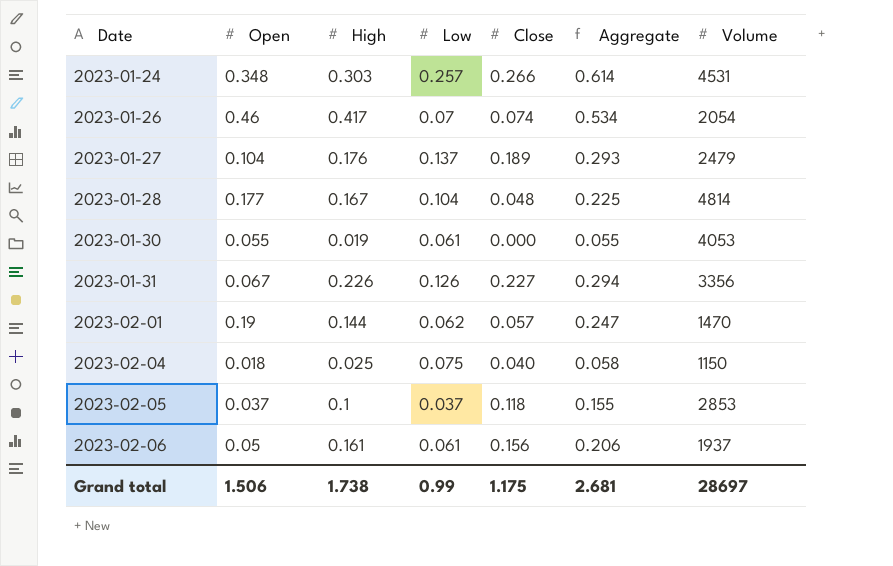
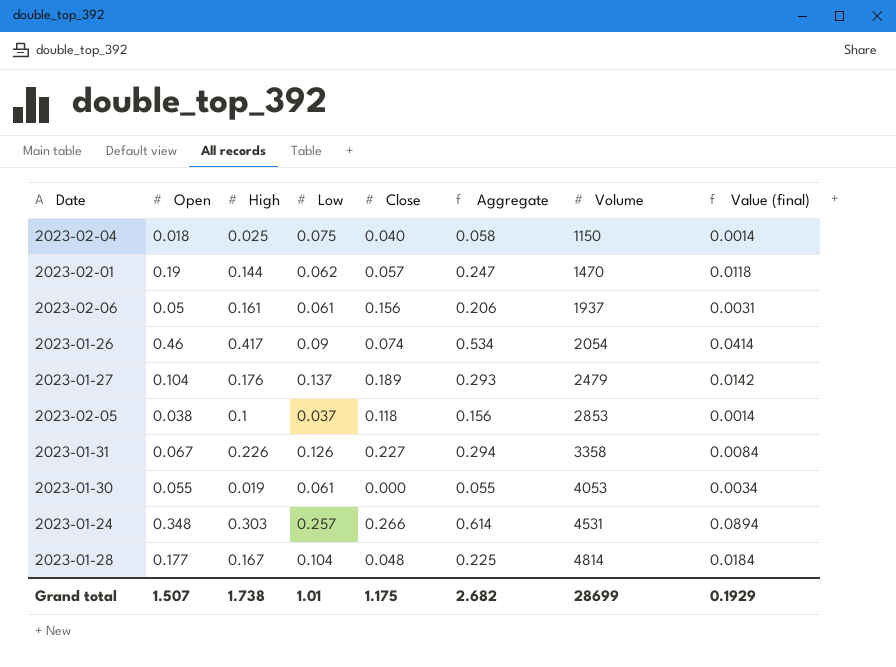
row order: Date ascending -> Volume ascending
column Value (final) | formula: none -> [Open] * [Low]
2023-01-26 | Low: 0.07 -> 0.09
2023-02-05 | Open: 0.037 -> 0.038
2023-02-05 | Aggregate: 0.155 -> 0.156
2023-01-31 | Volume: 3356 -> 3358
Grand total | Open: 1.506 -> 1.507
Grand total | Low: 0.99 -> 1.01
Grand total | Aggregate: 2.681 -> 2.682
Grand total | Volume: 28697 -> 28699

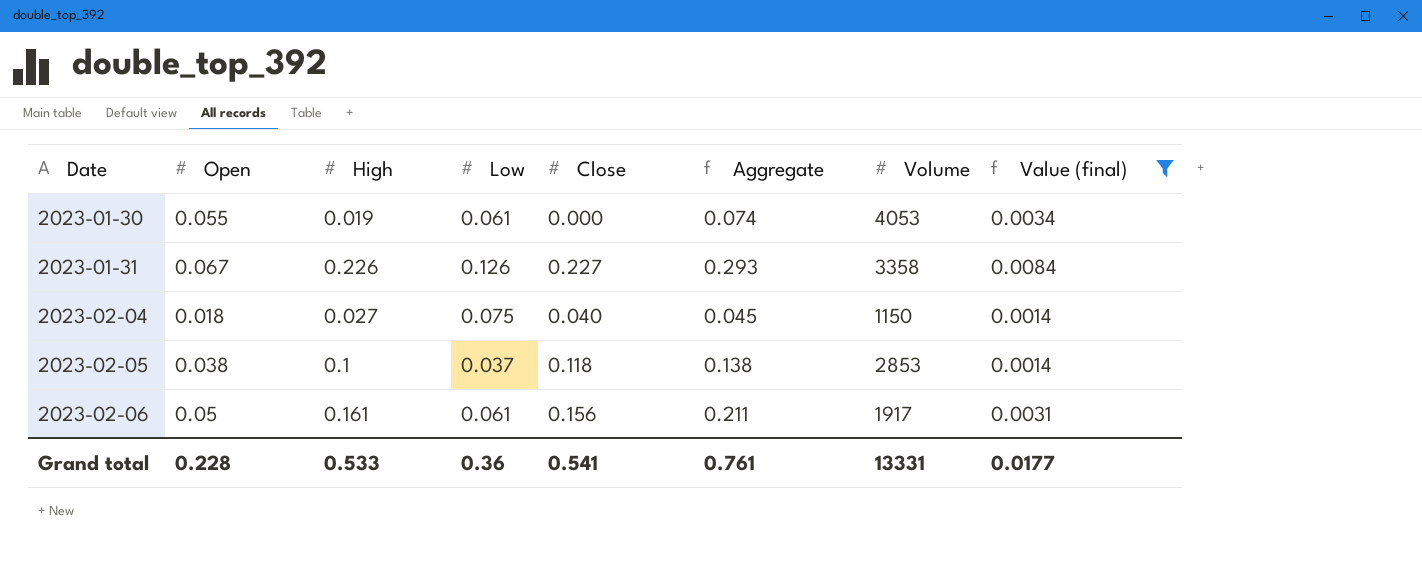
filter: none -> Value (final) <= 0.0084
row order: Volume ascending -> Date ascending
column Aggregate | formula: [Open] + [Close] -> [Open] + [High]
2023-02-04 | High: 0.025 -> 0.027
2023-02-06 | Volume: 1937 -> 1917
Grand total | Open: 1.507 -> 0.228
Grand total | High: 1.738 -> 0.533
Grand total | Low: 1.01 -> 0.36
Grand total | Close: 1.175 -> 0.541
Grand total | Aggregate: 2.682 -> 0.761
Grand total | Volume: 28699 -> 13331
Grand total | Value (final): 0.1929 -> 0.0177

